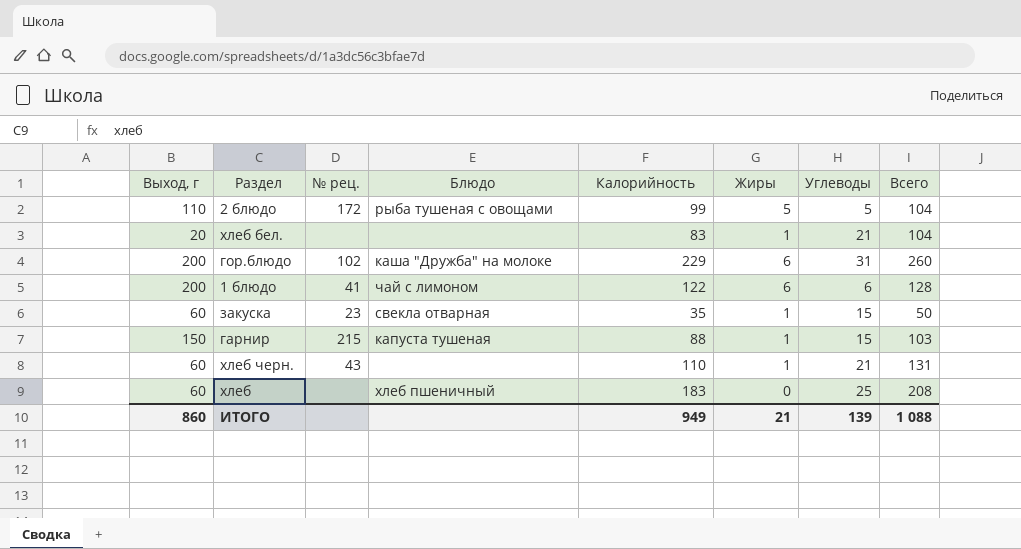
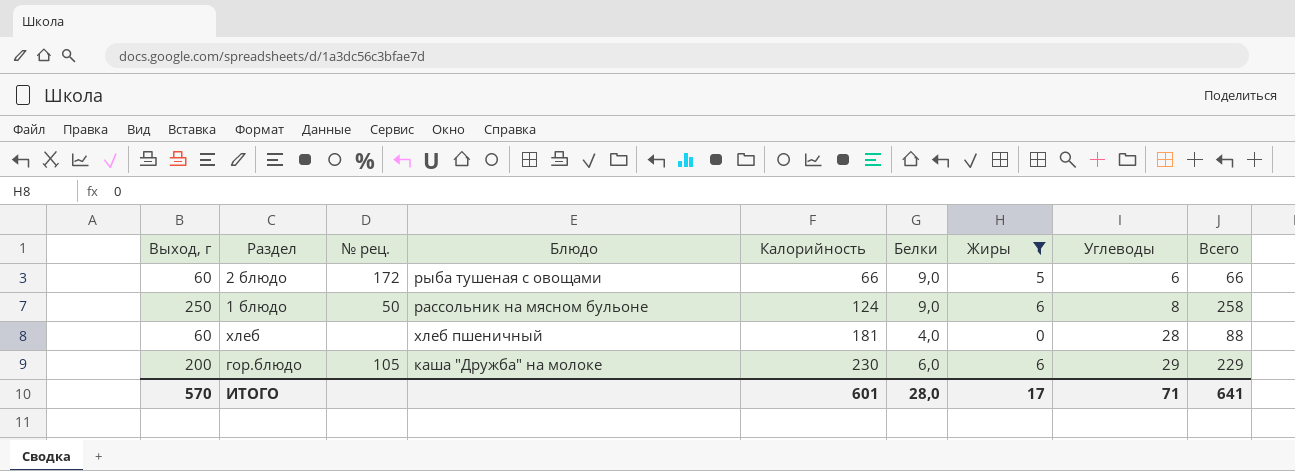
filter: none -> Жиры != 1
row order: none -> Калорийность ascending
column Белки | position: none -> 6
column Всего | formula: [Калорийность] + [Углеводы] -> [Выход, г] + [Углеводы]
2 блюдо | Выход, г: 110 -> 60
2 блюдо | Калорийность: 99 -> 66
2 блюдо | Углеводы: 5 -> 6
1 блюдо | Выход, г: 200 -> 250
1 блюдо | № рец.: 41 -> 50
1 блюдо | Блюдо: чай с лимоном -> рассольник на мясном бульоне
1 блюдо | Калорийность: 122 -> 124
1 блюдо | Углеводы: 6 -> 8
хлеб | Калорийность: 183 -> 181
хлеб | Углеводы: 25 -> 28
гор.блюдо | № рец.: 102 -> 105
гор.блюдо | Калорийность: 229 -> 230
гор.блюдо | Углеводы: 31 -> 29
ИТОГО | Выход, г: 860 -> 570
ИТОГО | Калорийность: 949 -> 601
ИТОГО | Жиры: 21 -> 17
ИТОГО | Углеводы: 139 -> 71
ИТОГО | Всего: 1 088 -> 641

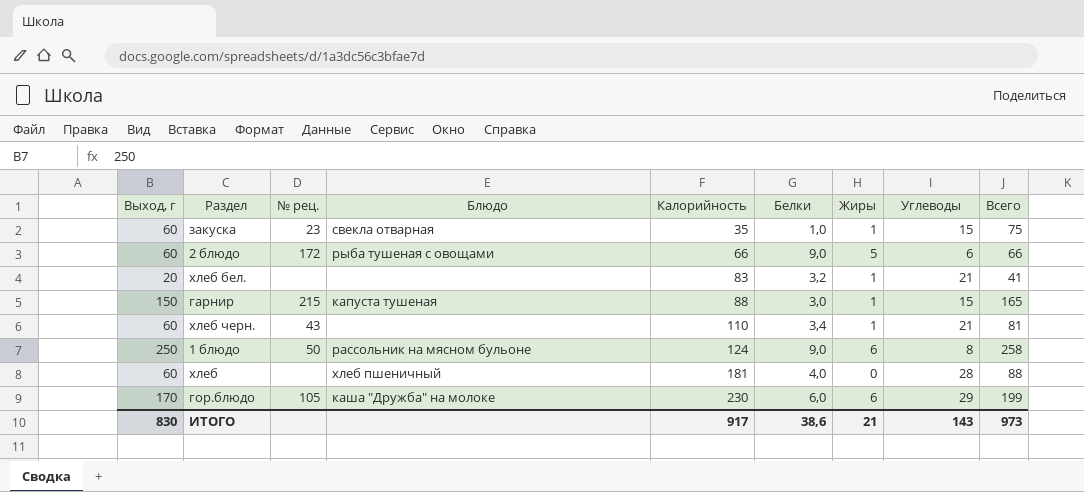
filter: Жиры != 1 -> none
гор.блюдо | Выход, г: 200 -> 170
гор.блюдо | Всего: 229 -> 199
ИТОГО | Выход, г: 570 -> 830
ИТОГО | Калорийность: 601 -> 917
ИТОГО | Белки: 28,0 -> 38,6
ИТОГО | Жиры: 17 -> 21
ИТОГО | Углеводы: 71 -> 143
ИТОГО | Всего: 641 -> 973

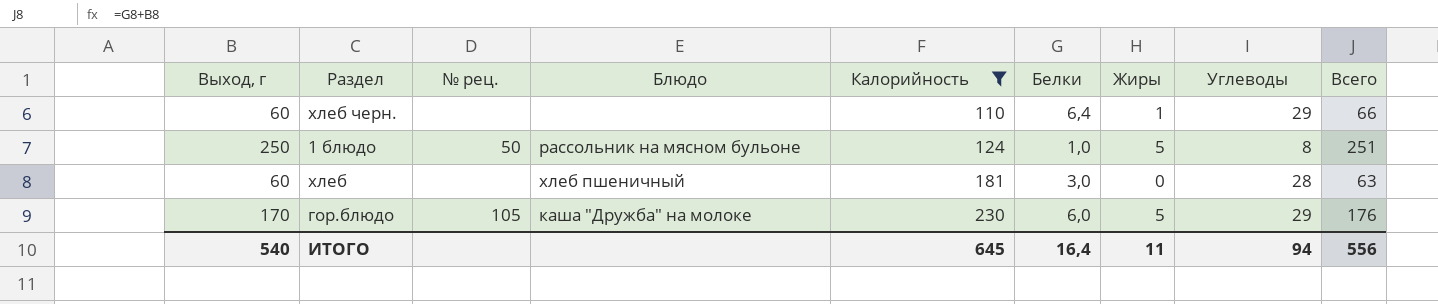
filter: none -> Калорийность >= 110
column Всего | formula: [Выход, г] + [Углеводы] -> [Выход, г] + [Белки]
хлеб черн. | № рец.: 43 -> none
хлеб черн. | Белки: 3,4 -> 6,4
хлеб черн. | Углеводы: 21 -> 29
1 блюдо | Белки: 9,0 -> 1,0
1 блюдо | Жиры: 6 -> 5
хлеб | Белки: 4,0 -> 3,0
гор.блюдо | Жиры: 6 -> 5
ИТОГО | Выход, г: 830 -> 540
ИТОГО | Калорийность: 917 -> 645
ИТОГО | Белки: 38,6 -> 16,4
ИТОГО | Жиры: 21 -> 11
ИТОГО | Углеводы: 143 -> 94
ИТОГО | Всего: 973 -> 556

